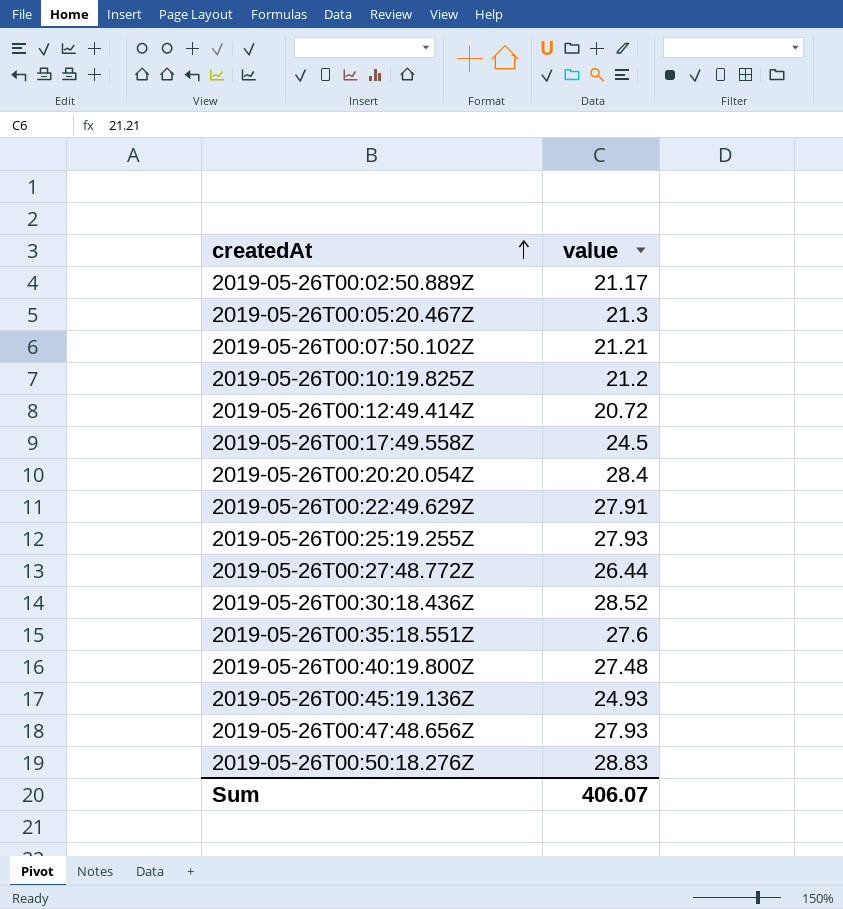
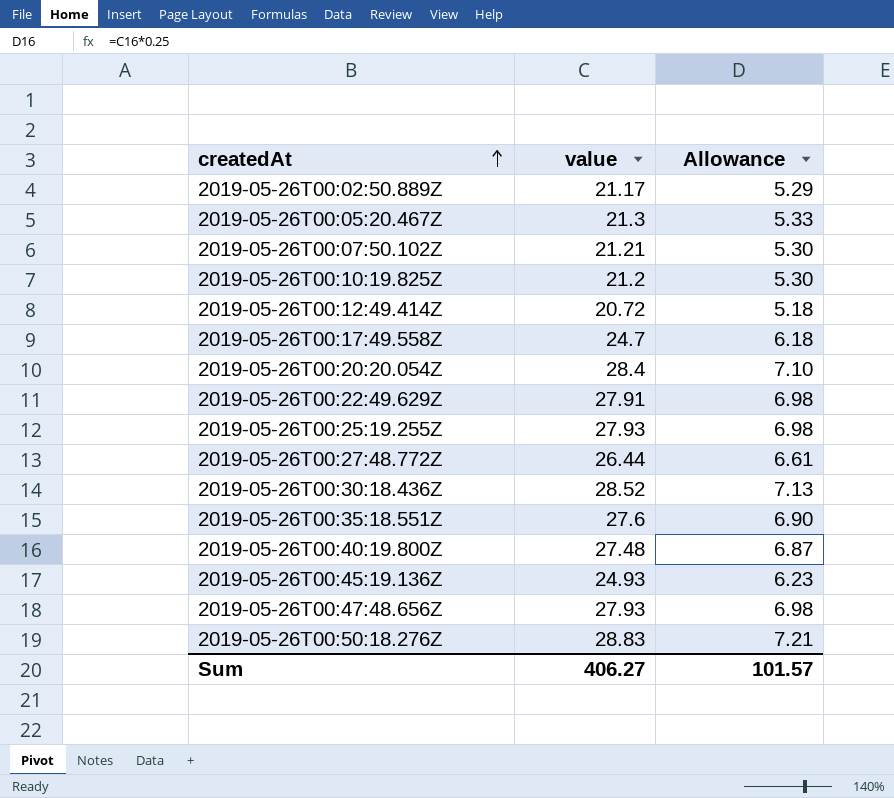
column Allowance | formula: none -> [value] * 0.25
2019-05-26T00:17:49.558Z | value: 24.5 -> 24.7
Sum | value: 406.07 -> 406.27

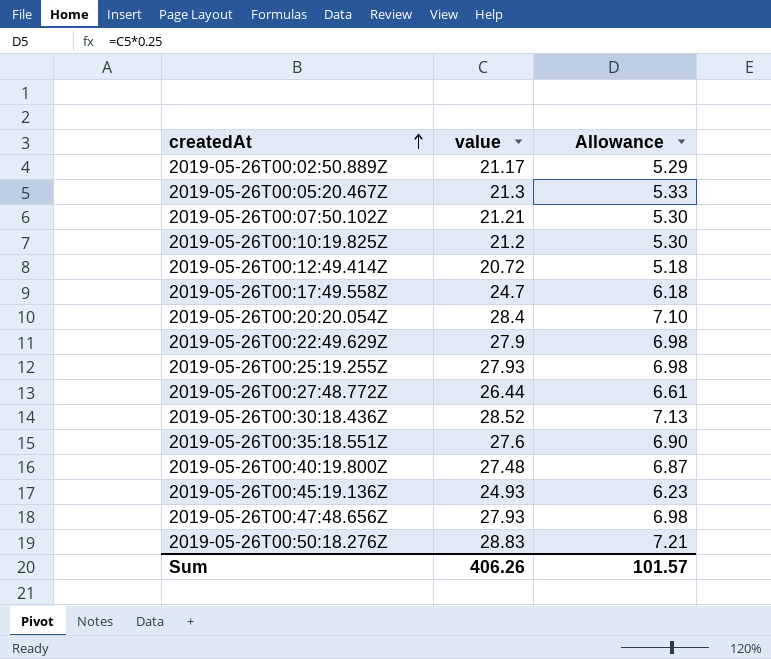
2019-05-26T00:22:49.629Z | value: 27.91 -> 27.9
Sum | value: 406.27 -> 406.26

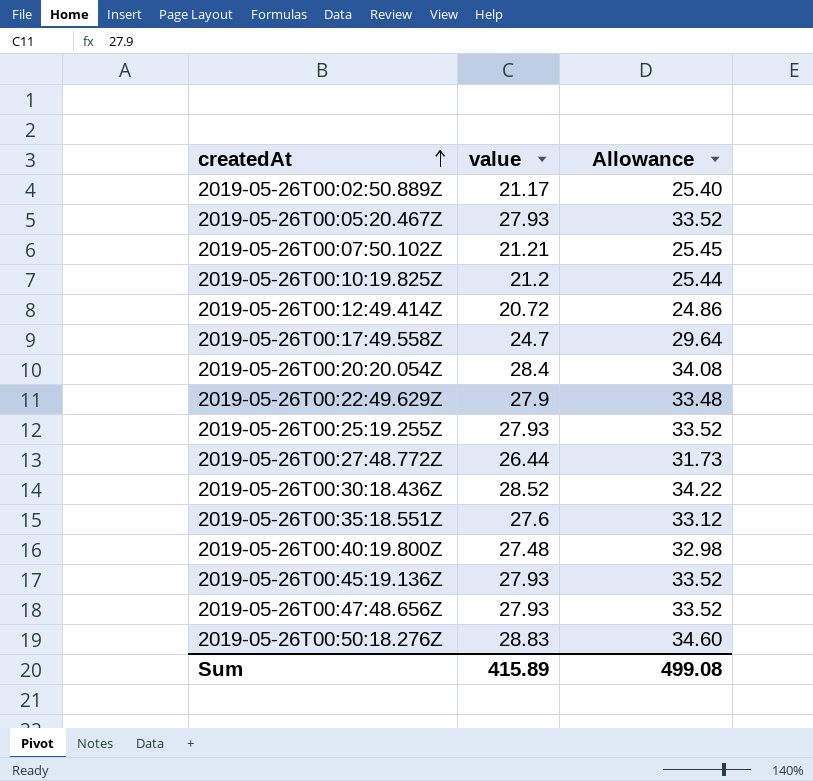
column Allowance | formula: [value] * 0.25 -> [value] * 1.2
2019-05-26T00:05:20.467Z | value: 21.3 -> 27.93
2019-05-26T00:45:19.136Z | value: 24.93 -> 27.93
Sum | value: 406.26 -> 415.89
Sum | Allowance: 101.57 -> 499.08

